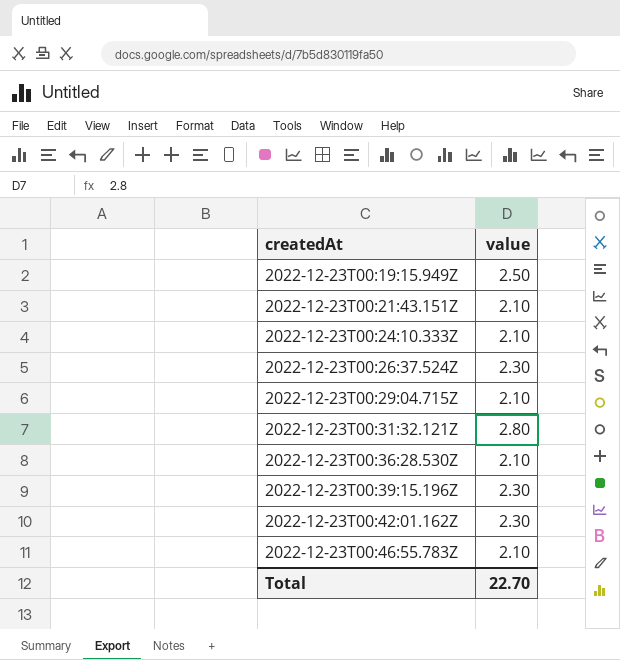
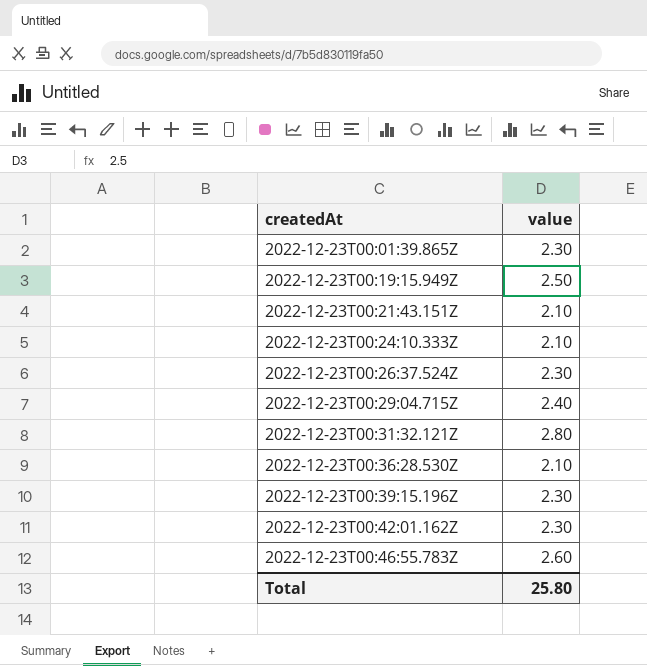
row 2022-12-23T00:01:39.865Z: none -> 2.30
2022-12-23T00:29:04.715Z | value: 2.10 -> 2.40
2022-12-23T00:46:55.783Z | value: 2.10 -> 2.60
Total | value: 22.70 -> 25.80

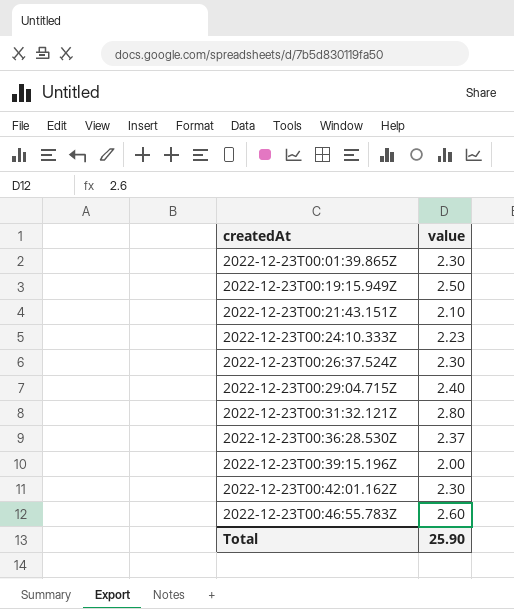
2022-12-23T00:24:10.333Z | value: 2.10 -> 2.23
2022-12-23T00:36:28.530Z | value: 2.10 -> 2.37
2022-12-23T00:39:15.196Z | value: 2.30 -> 2.00
Total | value: 25.80 -> 25.90

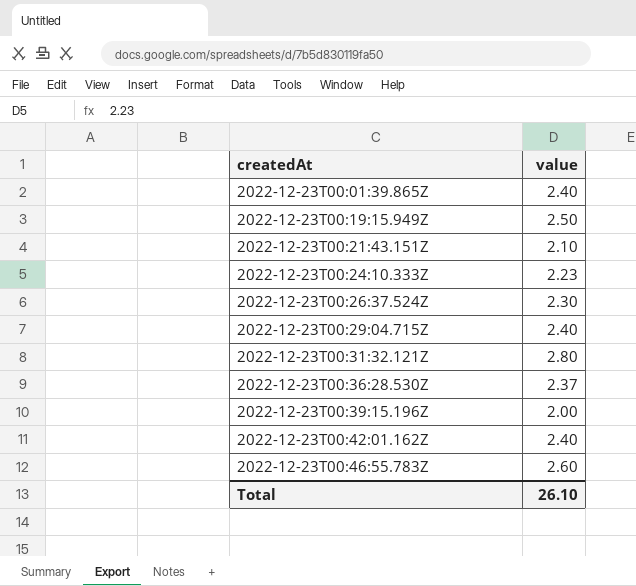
2022-12-23T00:01:39.865Z | value: 2.30 -> 2.40
2022-12-23T00:42:01.162Z | value: 2.30 -> 2.40
Total | value: 25.90 -> 26.10

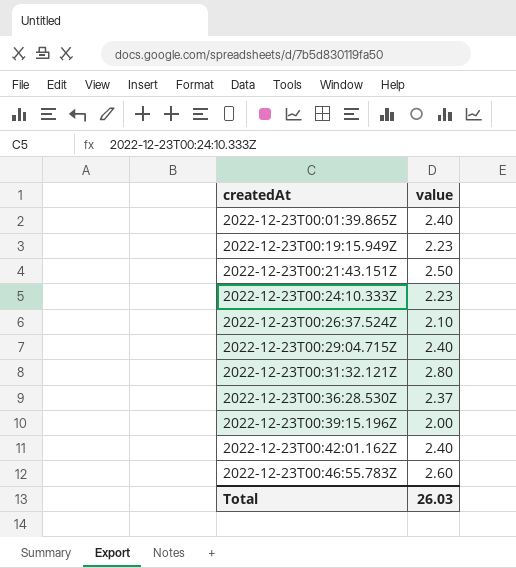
2022-12-23T00:19:15.949Z | value: 2.50 -> 2.23
2022-12-23T00:21:43.151Z | value: 2.10 -> 2.50
2022-12-23T00:26:37.524Z | value: 2.30 -> 2.10
Total | value: 26.10 -> 26.03

